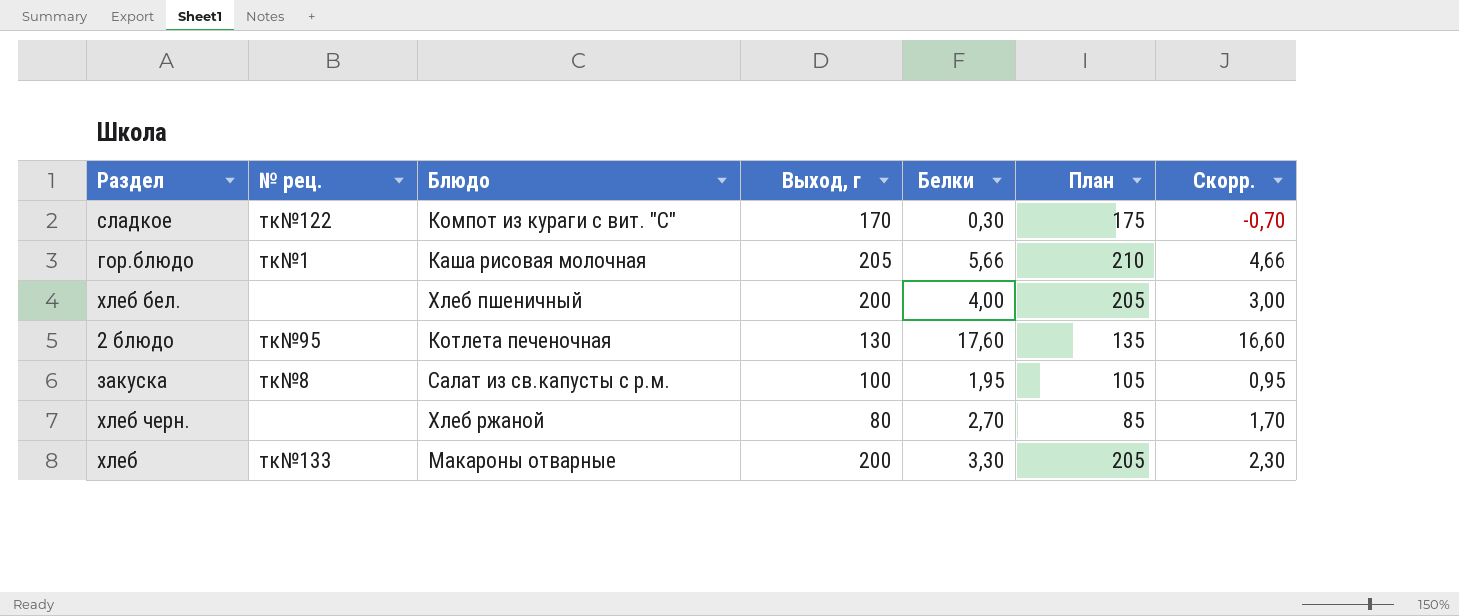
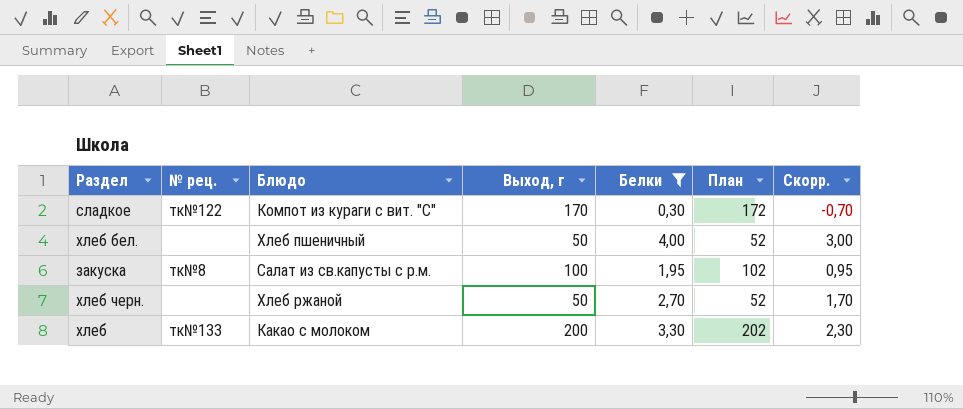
filter: none -> Белки <= 4,00
column План | formula: [Выход, г] + 5 -> [Выход, г] + 2
хлеб бел. | Выход, г: 200 -> 50
хлеб черн. | Выход, г: 80 -> 50
хлеб | Блюдо: Макароны отварные -> Какао с молоком

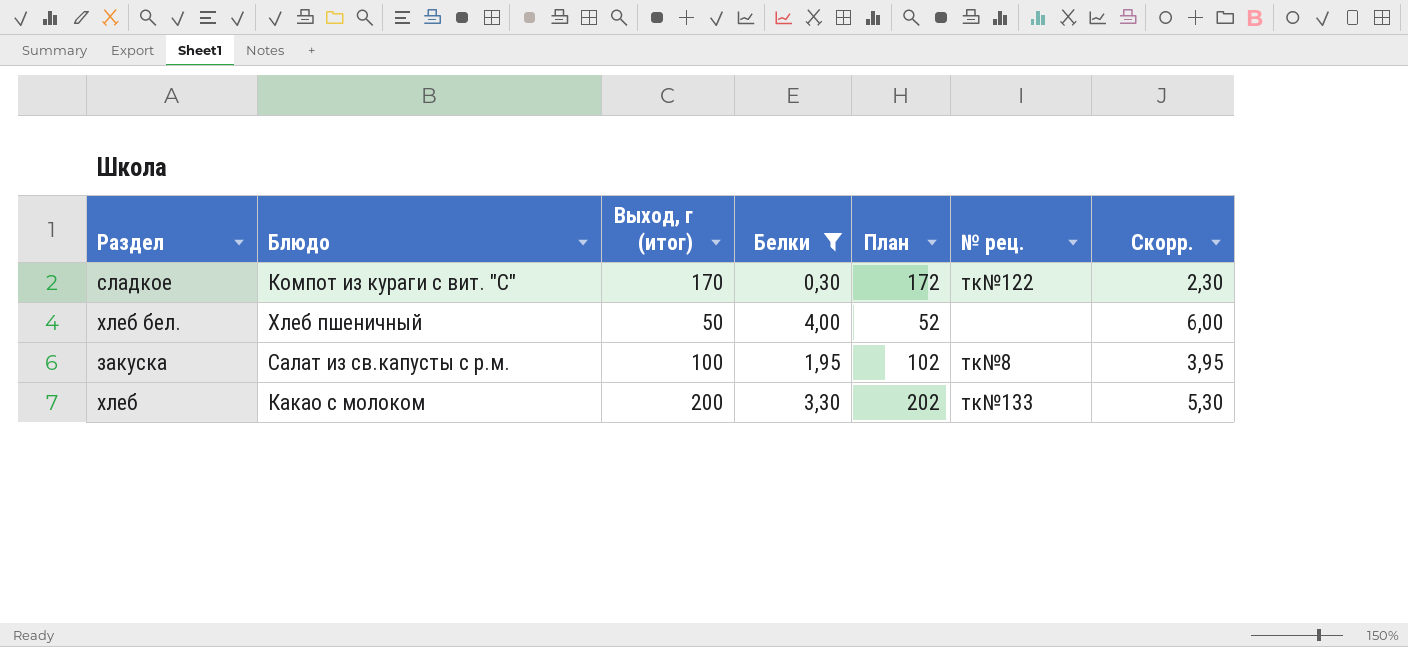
column name: Выход, г -> Выход, г (итог)
column № рец. | position: 2 -> 6
column Скорр. | formula: [Белки] - 1 -> [Белки] + 2
row хлеб черн.: none | Хлеб ржаной | 50 | 2,70 | 52 | 1,70 -> none

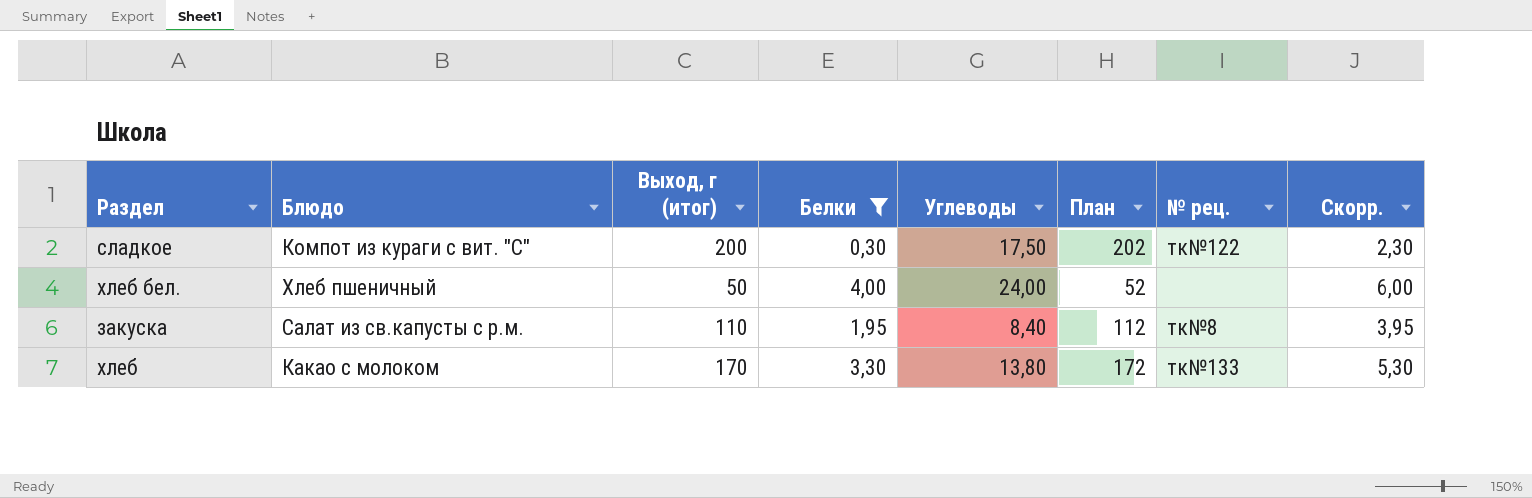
column Углеводы | position: none -> 5
сладкое | Выход, г (итог): 170 -> 200
сладкое | План: 172 -> 202
закуска | Выход, г (итог): 100 -> 110
закуска | План: 102 -> 112
хлеб | Выход, г (итог): 200 -> 170
хлеб | План: 202 -> 172

